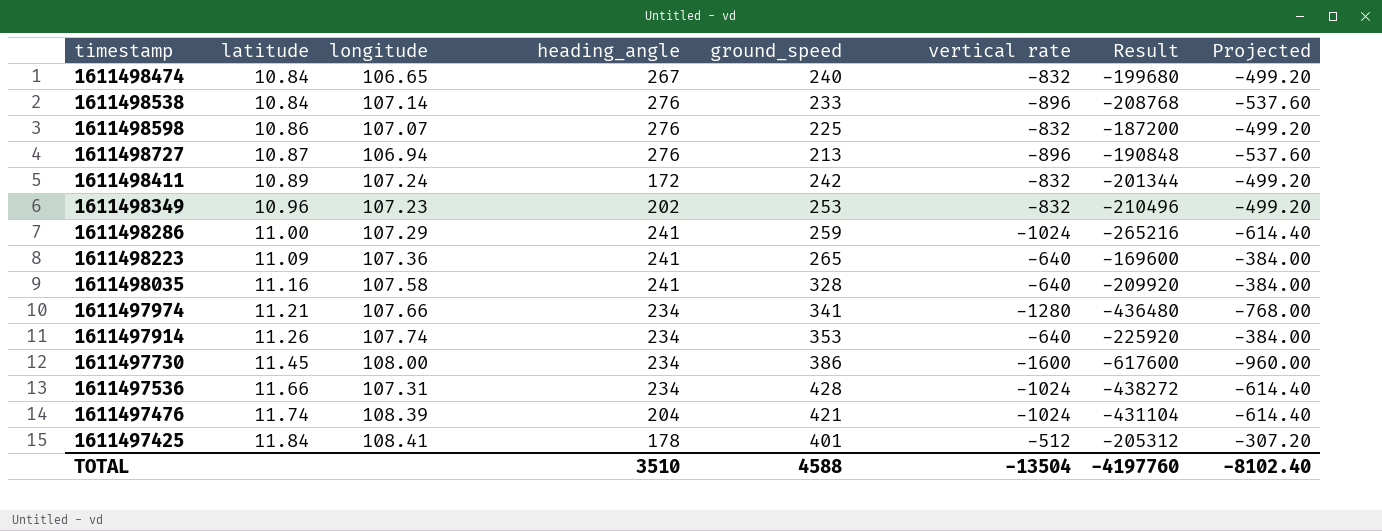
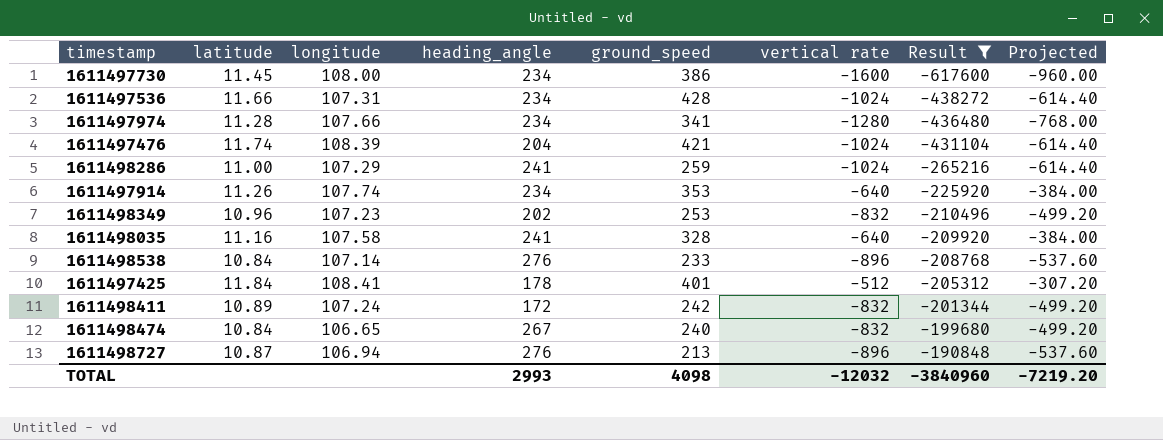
filter: none -> Result <= -190848
row order: latitude ascending -> Result ascending
1611497974 | latitude: 11.21 -> 11.28
TOTAL | heading_angle: 3510 -> 2993
TOTAL | ground_speed: 4588 -> 4098
TOTAL | vertical rate: -13504 -> -12032
TOTAL | Result: -4197760 -> -3840960
TOTAL | Projected: -8102.40 -> -7219.20

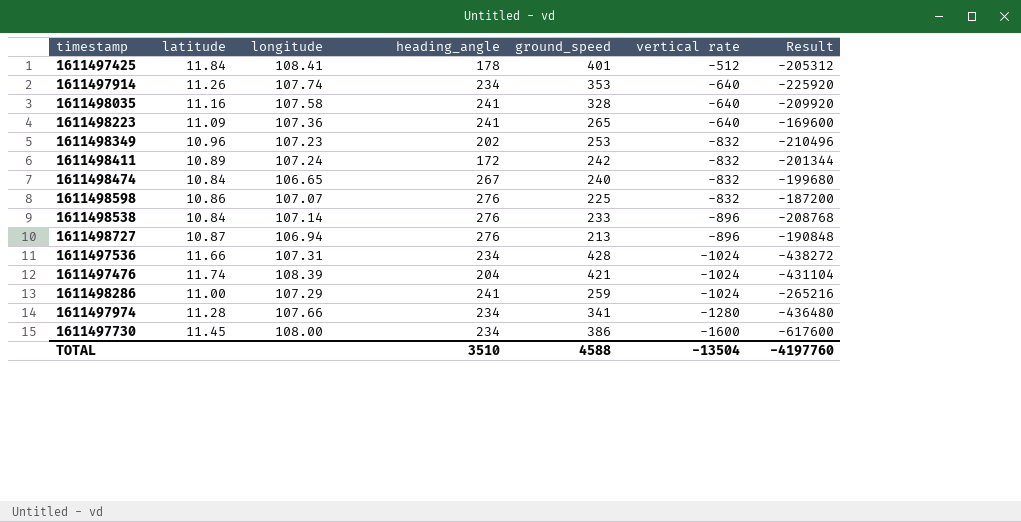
filter: Result <= -190848 -> none
row order: Result ascending -> vertical rate descending
column Projected | formula: [vertical rate] * 0.6 -> none
TOTAL | heading_angle: 2993 -> 3510
TOTAL | ground_speed: 4098 -> 4588
TOTAL | vertical rate: -12032 -> -13504
TOTAL | Result: -3840960 -> -4197760

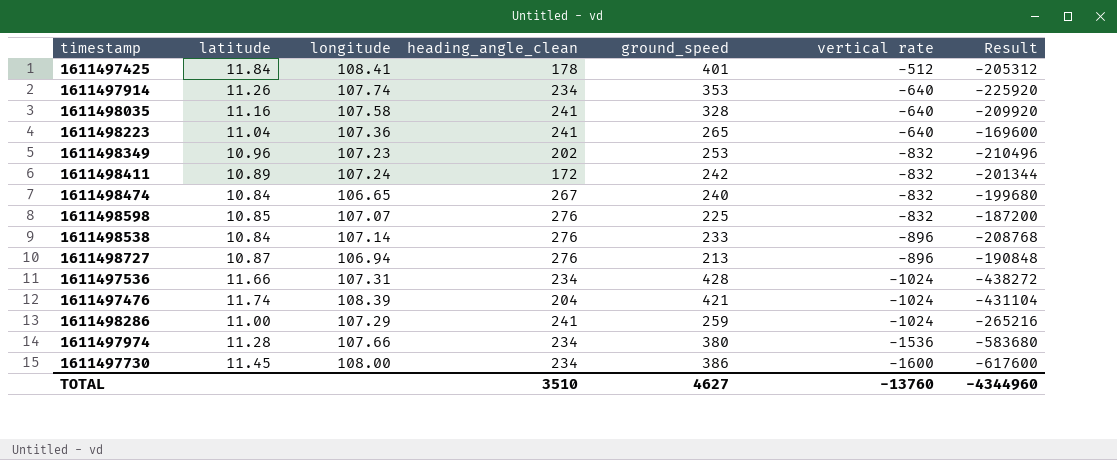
column name: heading_angle -> heading_angle_clean
1611498223 | latitude: 11.09 -> 11.04
1611498598 | latitude: 10.86 -> 10.85
1611497974 | ground_speed: 341 -> 380
1611497974 | vertical rate: -1280 -> -1536
1611497974 | Result: -436480 -> -583680
TOTAL | ground_speed: 4588 -> 4627
TOTAL | vertical rate: -13504 -> -13760
TOTAL | Result: -4197760 -> -4344960

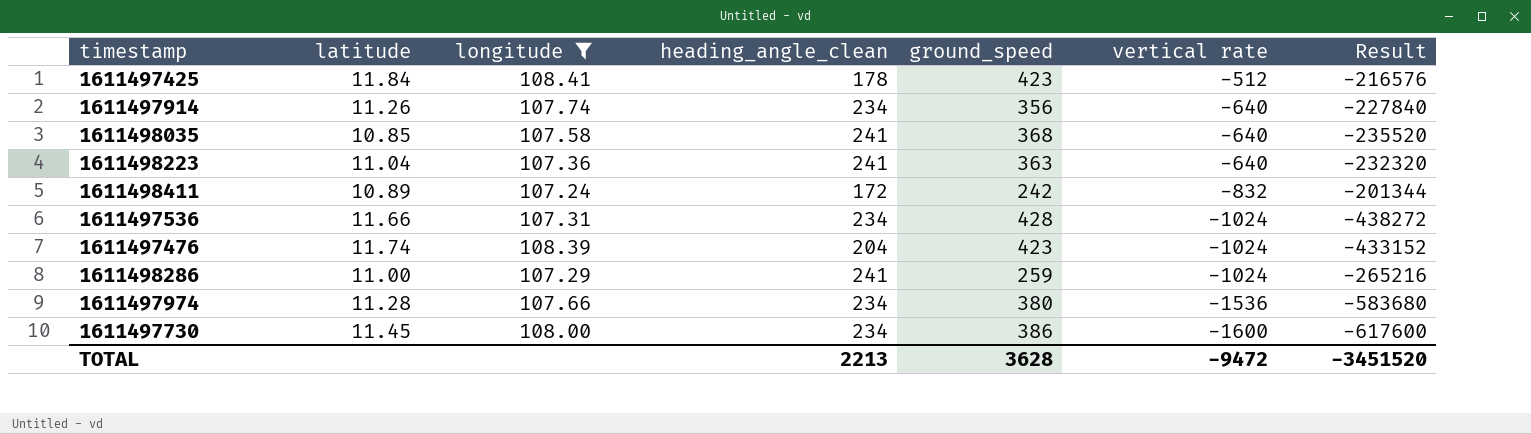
filter: none -> longitude >= 107.24
1611497425 | ground_speed: 401 -> 423
1611497425 | Result: -205312 -> -216576
1611497914 | ground_speed: 353 -> 356
1611497914 | Result: -225920 -> -227840
1611498035 | latitude: 11.16 -> 10.85
1611498035 | ground_speed: 328 -> 368
1611498035 | Result: -209920 -> -235520
1611498223 | ground_speed: 265 -> 363
1611498223 | Result: -169600 -> -232320
1611497476 | ground_speed: 421 -> 423
1611497476 | Result: -431104 -> -433152
TOTAL | heading_angle_clean: 3510 -> 2213
TOTAL | ground_speed: 4627 -> 3628
TOTAL | vertical rate: -13760 -> -9472
TOTAL | Result: -4344960 -> -3451520

